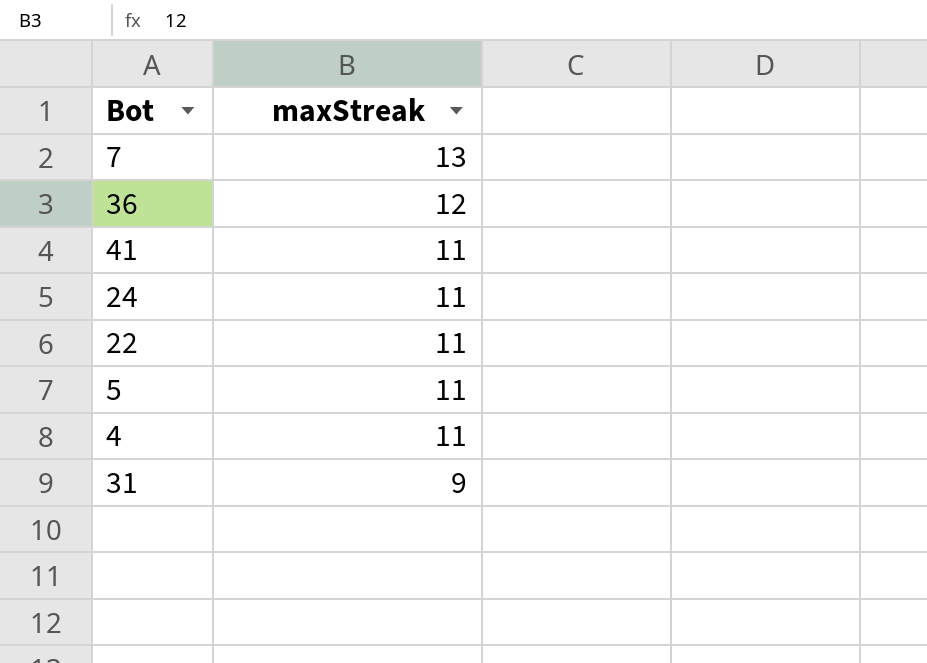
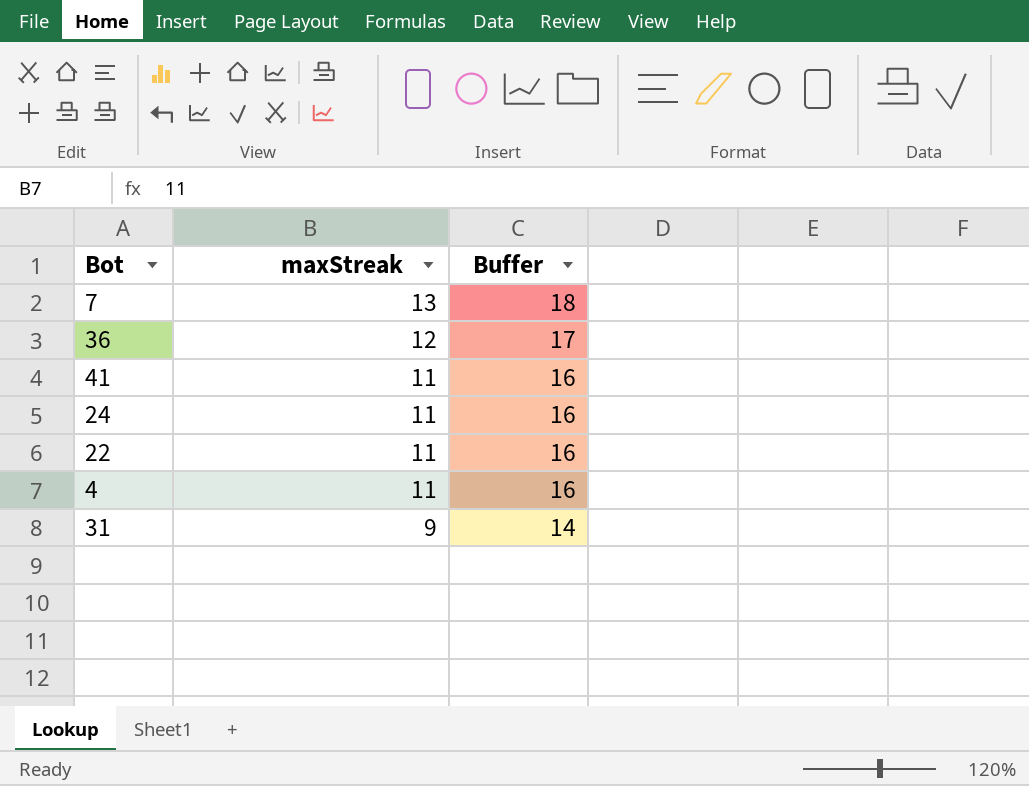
column Buffer | formula: none -> [maxStreak] + 5
row 5: 11 -> none

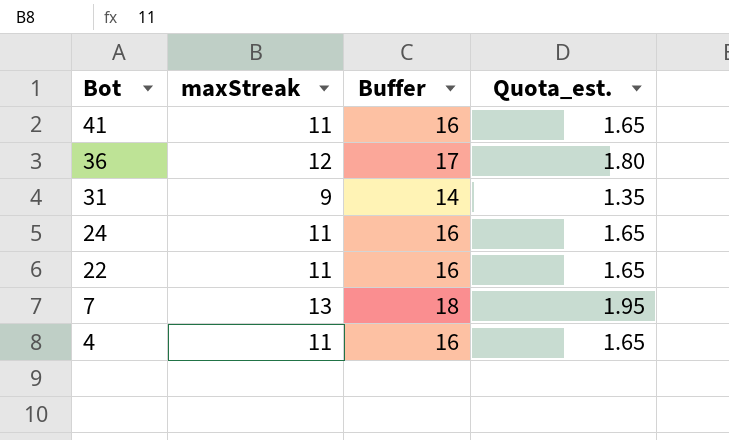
row order: maxStreak descending -> Bot descending
column Quota_est. | formula: none -> [maxStreak] * 0.15

